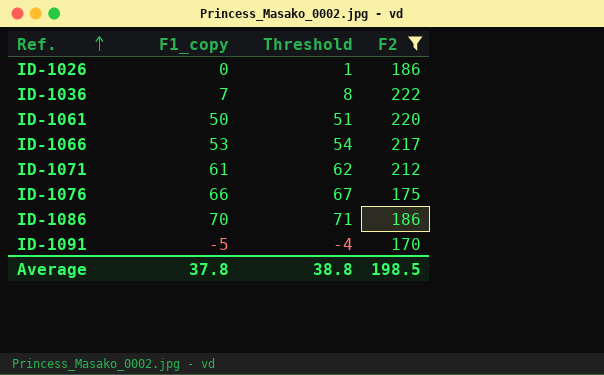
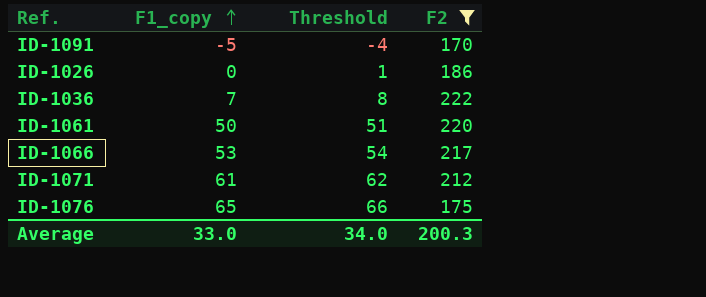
row order: Ref. ascending -> F1_copy ascending
row ID-1086: 70 | 71 | 186 -> none
ID-1076 | F1_copy: 66 -> 65
ID-1076 | Threshold: 67 -> 66
Average | F1_copy: 37.8 -> 33.0
Average | Threshold: 38.8 -> 34.0
Average | F2: 198.5 -> 200.3

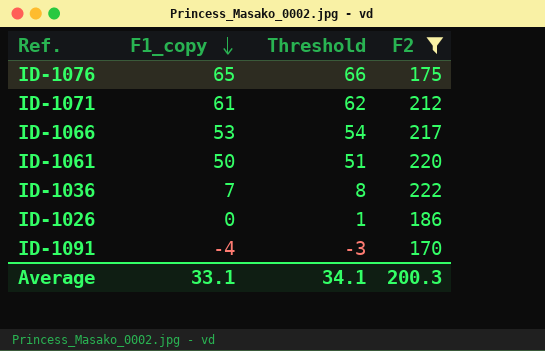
row order: F1_copy ascending -> F1_copy descending
ID-1091 | F1_copy: -5 -> -4
ID-1091 | Threshold: -4 -> -3
Average | F1_copy: 33.0 -> 33.1
Average | Threshold: 34.0 -> 34.1

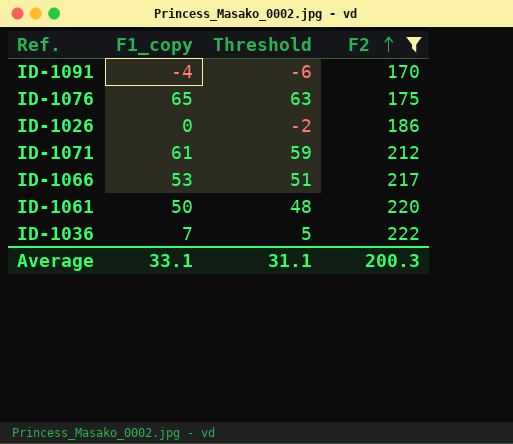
row order: F1_copy descending -> F2 ascending
column Threshold | formula: [F1_copy] + 1 -> [F1_copy] - 2
Average | Threshold: 34.1 -> 31.1

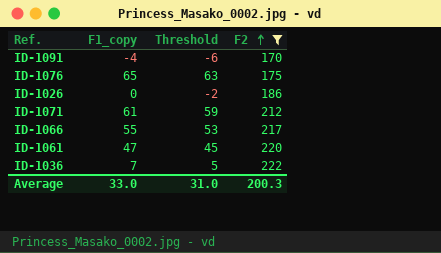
ID-1066 | F1_copy: 53 -> 55
ID-1066 | Threshold: 51 -> 53
ID-1061 | F1_copy: 50 -> 47
ID-1061 | Threshold: 48 -> 45
Average | F1_copy: 33.1 -> 33.0
Average | Threshold: 31.1 -> 31.0

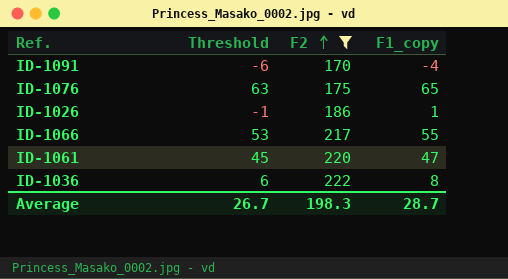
column F1_copy | position: 2 -> 4
row ID-1071: 61 | 59 | 212 -> none
ID-1026 | Threshold: -2 -> -1
ID-1026 | F1_copy: 0 -> 1
ID-1036 | Threshold: 5 -> 6
ID-1036 | F1_copy: 7 -> 8
Average | Threshold: 31.0 -> 26.7
Average | F2: 200.3 -> 198.3
Average | F1_copy: 33.0 -> 28.7

